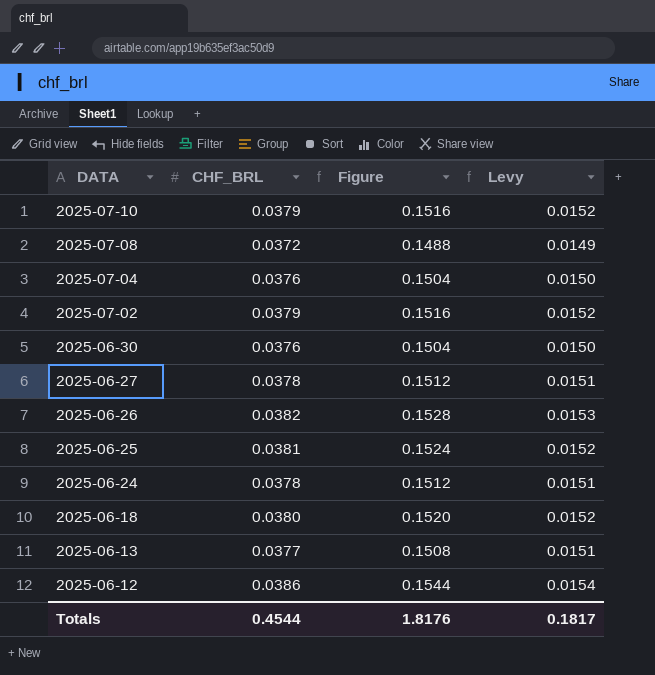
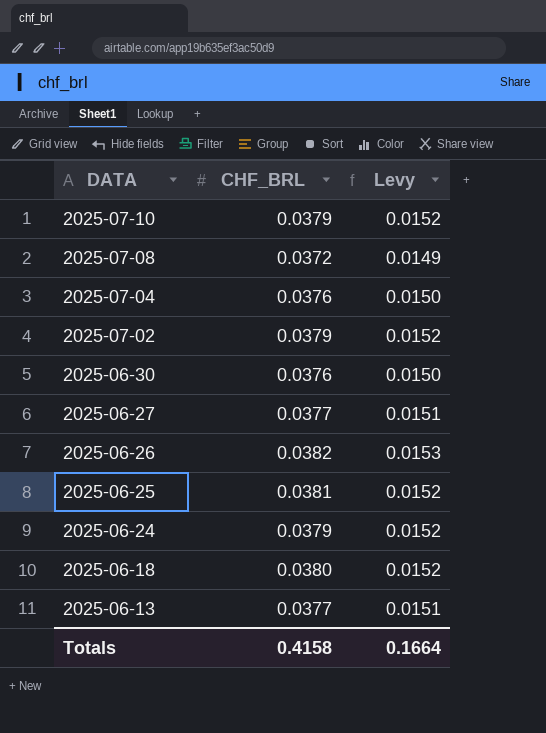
column Figure | formula: [CHF_BRL] * 4 -> none
row 2025-06-12: 0.0386 | 0.1544 | 0.0154 -> none
2025-06-27 | CHF_BRL: 0.0378 -> 0.0377
2025-06-24 | CHF_BRL: 0.0378 -> 0.0379
2025-06-24 | Levy: 0.0151 -> 0.0152
Totals | CHF_BRL: 0.4544 -> 0.4158
Totals | Levy: 0.1817 -> 0.1664

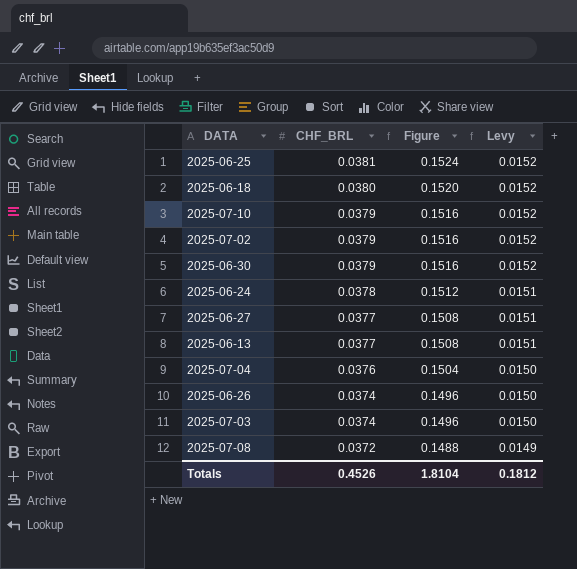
row order: DATA descending -> CHF_BRL descending
column Figure | formula: none -> [CHF_BRL] * 4
2025-06-30 | CHF_BRL: 0.0376 -> 0.0379
2025-06-30 | Levy: 0.0150 -> 0.0152
2025-06-24 | CHF_BRL: 0.0379 -> 0.0378
2025-06-24 | Levy: 0.0152 -> 0.0151
2025-06-26 | CHF_BRL: 0.0382 -> 0.0374
2025-06-26 | Levy: 0.0153 -> 0.0150
row 2025-07-03: none -> 0.0374 | 0.1496 | 0.0150
Totals | CHF_BRL: 0.4158 -> 0.4526
Totals | Levy: 0.1664 -> 0.1812

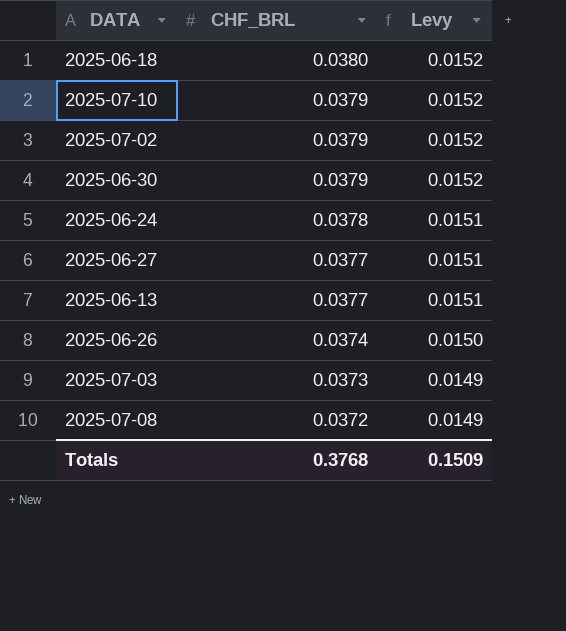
column Figure | formula: [CHF_BRL] * 4 -> none
row 2025-06-25: 0.0381 | 0.1524 | 0.0152 -> none
row 2025-07-04: 0.0376 | 0.1504 | 0.0150 -> none
2025-07-03 | CHF_BRL: 0.0374 -> 0.0373
2025-07-03 | Levy: 0.0150 -> 0.0149
Totals | CHF_BRL: 0.4526 -> 0.3768
Totals | Levy: 0.1812 -> 0.1509

